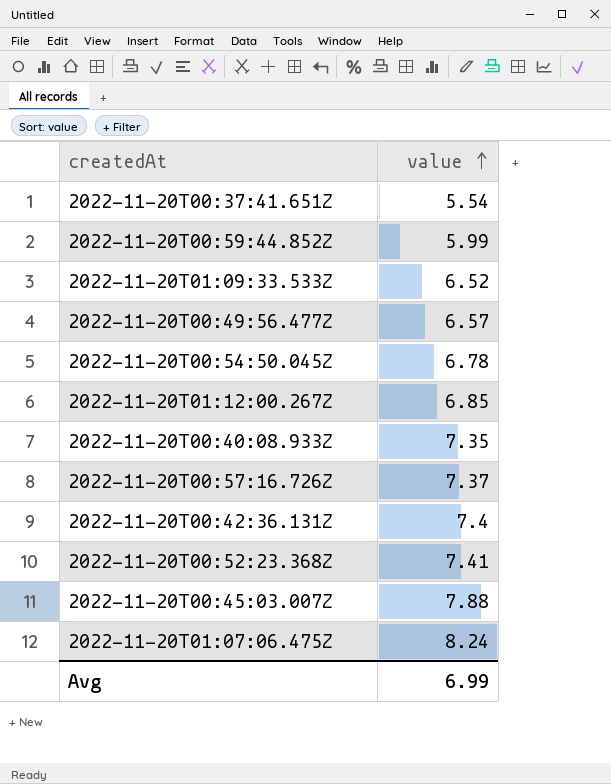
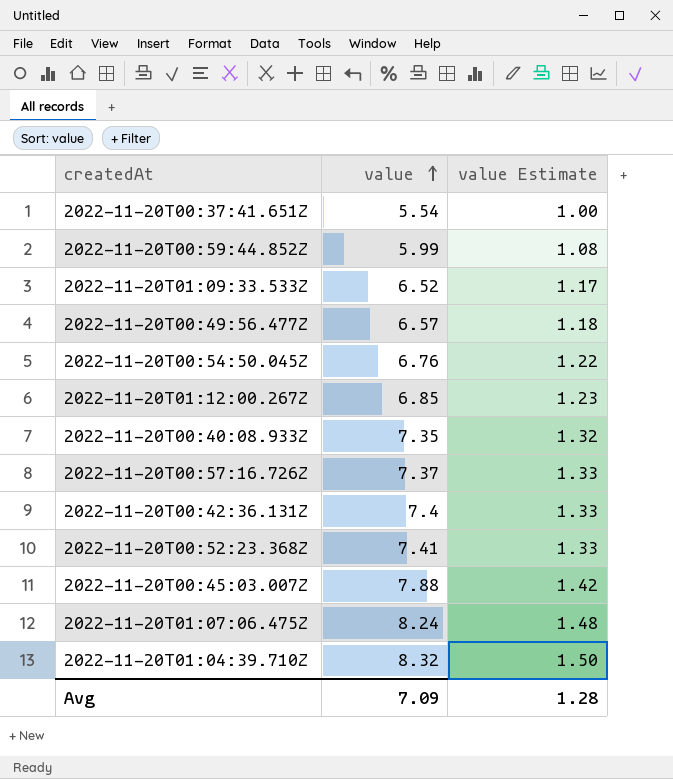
column value Estimate | formula: none -> [value] * 0.18
2022-11-20T00:54:50.045Z | value: 6.78 -> 6.76
row 2022-11-20T01:04:39.710Z: none -> 8.32 | 1.50
Avg | value: 6.99 -> 7.09

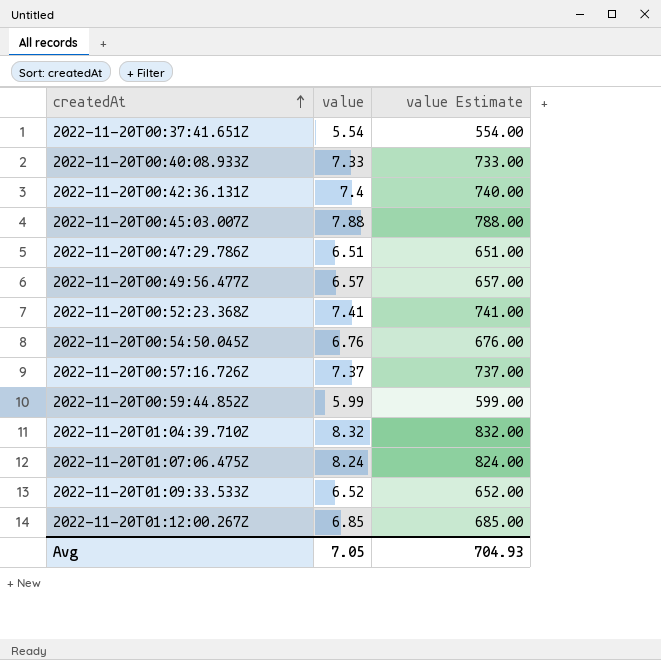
row order: value ascending -> createdAt ascending
column value Estimate | formula: [value] * 0.18 -> [value] * 100
2022-11-20T00:40:08.933Z | value: 7.35 -> 7.33
row 2022-11-20T00:47:29.786Z: none -> 6.51 | 651.00
Avg | value: 7.09 -> 7.05
Avg | value Estimate: 1.28 -> 704.93

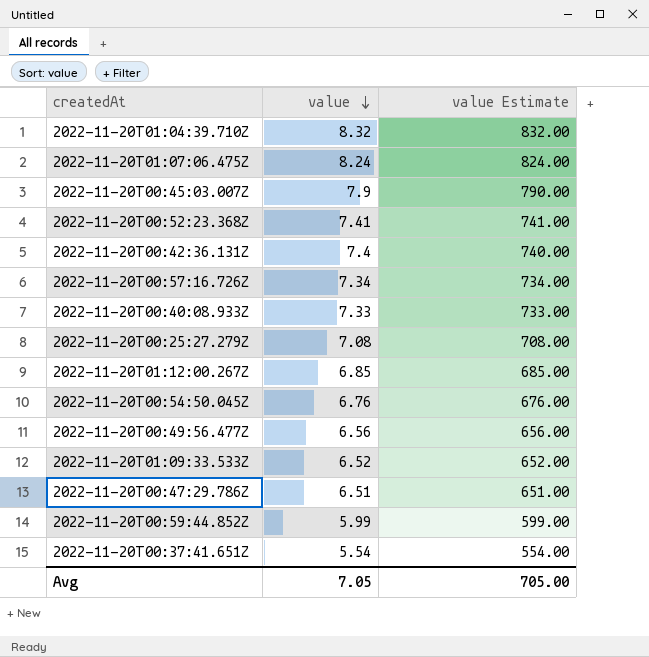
row order: createdAt ascending -> value descending
2022-11-20T00:45:03.007Z | value: 7.88 -> 7.9
2022-11-20T00:45:03.007Z | value Estimate: 788.00 -> 790.00
2022-11-20T00:57:16.726Z | value: 7.37 -> 7.34
2022-11-20T00:57:16.726Z | value Estimate: 737.00 -> 734.00
row 2022-11-20T00:25:27.279Z: none -> 7.08 | 708.00
2022-11-20T00:49:56.477Z | value: 6.57 -> 6.56
2022-11-20T00:49:56.477Z | value Estimate: 657.00 -> 656.00
Avg | value Estimate: 704.93 -> 705.00

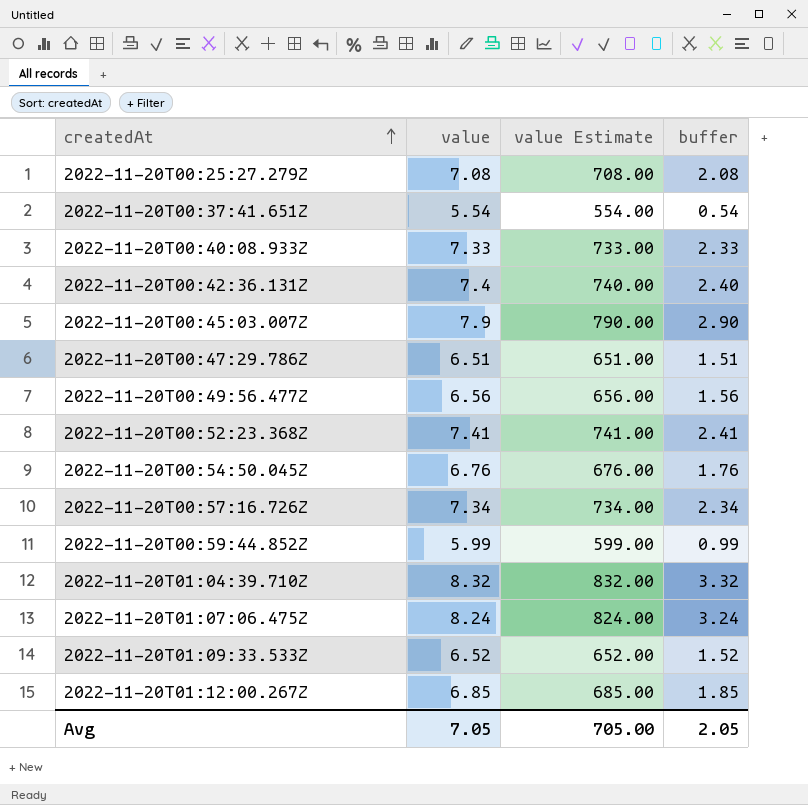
row order: value descending -> createdAt ascending
column buffer | formula: none -> [value] - 5

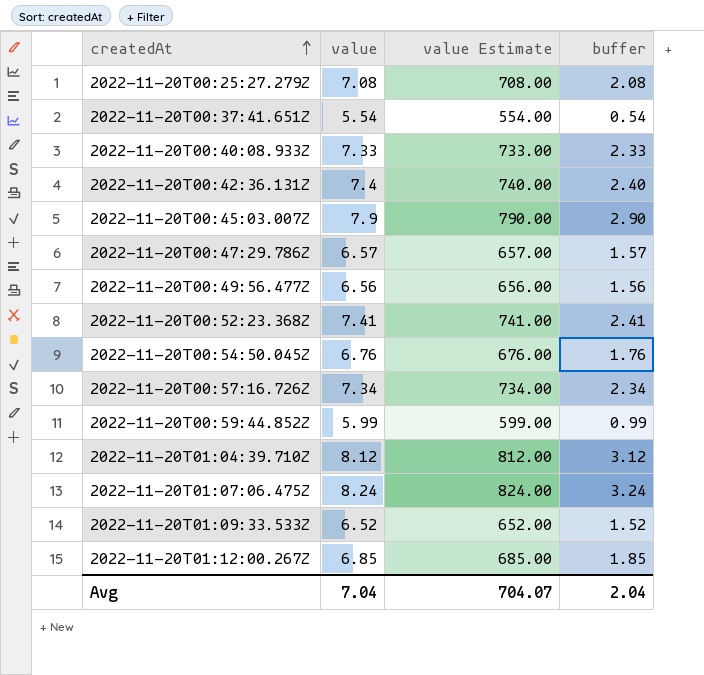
2022-11-20T00:47:29.786Z | value: 6.51 -> 6.57
2022-11-20T00:47:29.786Z | value Estimate: 651.00 -> 657.00
2022-11-20T00:47:29.786Z | buffer: 1.51 -> 1.57
2022-11-20T01:04:39.710Z | value: 8.32 -> 8.12
2022-11-20T01:04:39.710Z | value Estimate: 832.00 -> 812.00
2022-11-20T01:04:39.710Z | buffer: 3.32 -> 3.12
Avg | value: 7.05 -> 7.04
Avg | value Estimate: 705.00 -> 704.07
Avg | buffer: 2.05 -> 2.04

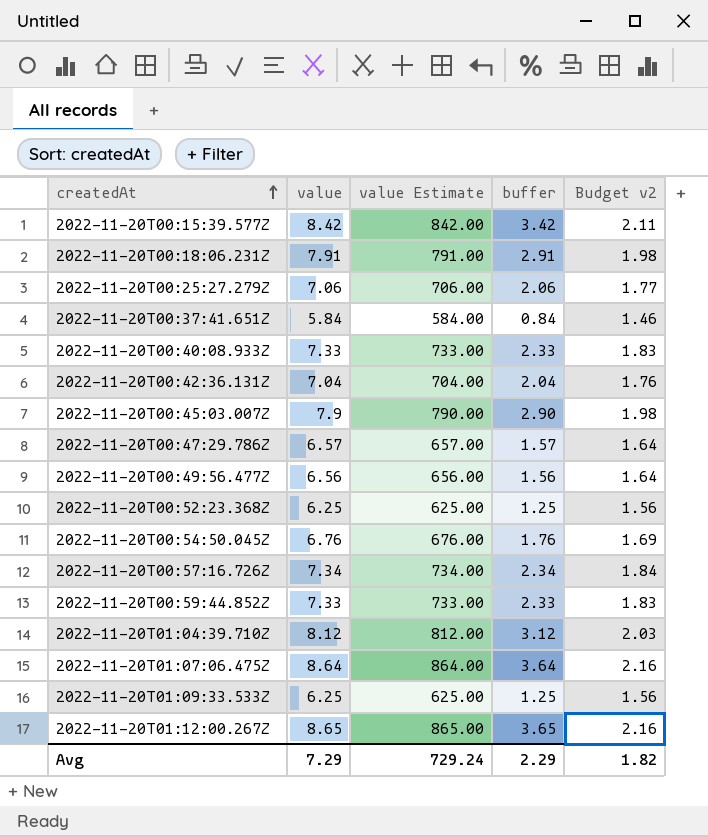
column Budget v2 | formula: none -> [value] * 0.25
row 2022-11-20T00:15:39.577Z: none -> 8.42 | 842.00 | 3.42 | 2.11
row 2022-11-20T00:18:06.231Z: none -> 7.91 | 791.00 | 2.91 | 1.98
2022-11-20T00:25:27.279Z | value: 7.08 -> 7.06
2022-11-20T00:25:27.279Z | value Estimate: 708.00 -> 706.00
2022-11-20T00:25:27.279Z | buffer: 2.08 -> 2.06
2022-11-20T00:37:41.651Z | value: 5.54 -> 5.84
2022-11-20T00:37:41.651Z | value Estimate: 554.00 -> 584.00
2022-11-20T00:37:41.651Z | buffer: 0.54 -> 0.84
2022-11-20T00:42:36.131Z | value: 7.4 -> 7.04
2022-11-20T00:42:36.131Z | value Estimate: 740.00 -> 704.00
2022-11-20T00:42:36.131Z | buffer: 2.40 -> 2.04
2022-11-20T00:52:23.368Z | value: 7.41 -> 6.25
2022-11-20T00:52:23.368Z | value Estimate: 741.00 -> 625.00
2022-11-20T00:52:23.368Z | buffer: 2.41 -> 1.25
2022-11-20T00:59:44.852Z | value: 5.99 -> 7.33
2022-11-20T00:59:44.852Z | value Estimate: 599.00 -> 733.00
2022-11-20T00:59:44.852Z | buffer: 0.99 -> 2.33
2022-11-20T01:07:06.475Z | value: 8.24 -> 8.64
2022-11-20T01:07:06.475Z | value Estimate: 824.00 -> 864.00
2022-11-20T01:07:06.475Z | buffer: 3.24 -> 3.64
2022-11-20T01:09:33.533Z | value: 6.52 -> 6.25
2022-11-20T01:09:33.533Z | value Estimate: 652.00 -> 625.00
2022-11-20T01:09:33.533Z | buffer: 1.52 -> 1.25
2022-11-20T01:12:00.267Z | value: 6.85 -> 8.65
2022-11-20T01:12:00.267Z | value Estimate: 685.00 -> 865.00
2022-11-20T01:12:00.267Z | buffer: 1.85 -> 3.65
Avg | value: 7.04 -> 7.29
Avg | value Estimate: 704.07 -> 729.24
Avg | buffer: 2.04 -> 2.29

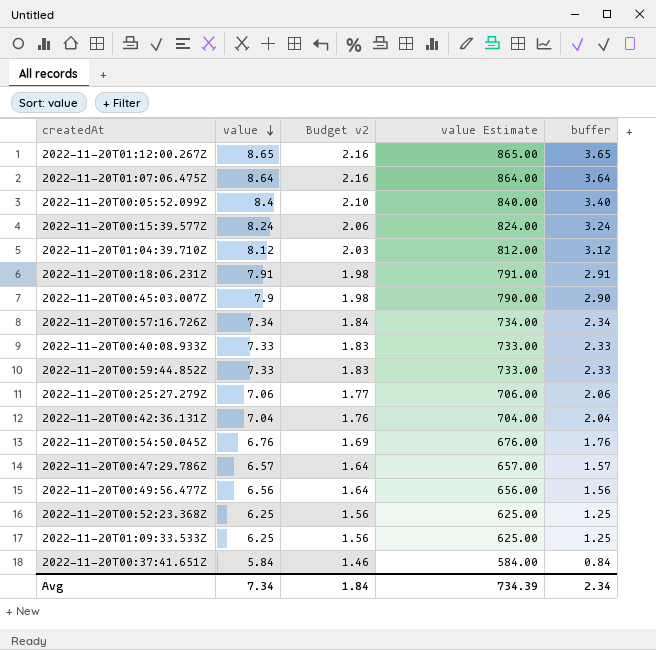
row order: createdAt ascending -> value descending
column Budget v2 | position: 5 -> 3
row 2022-11-20T00:05:52.099Z: none -> 8.4 | 2.10 | 840.00 | 3.40
2022-11-20T00:15:39.577Z | value: 8.42 -> 8.24
2022-11-20T00:15:39.577Z | Budget v2: 2.11 -> 2.06
2022-11-20T00:15:39.577Z | value Estimate: 842.00 -> 824.00
2022-11-20T00:15:39.577Z | buffer: 3.42 -> 3.24
Avg | value: 7.29 -> 7.34
Avg | Budget v2: 1.82 -> 1.84
Avg | value Estimate: 729.24 -> 734.39
Avg | buffer: 2.29 -> 2.34

